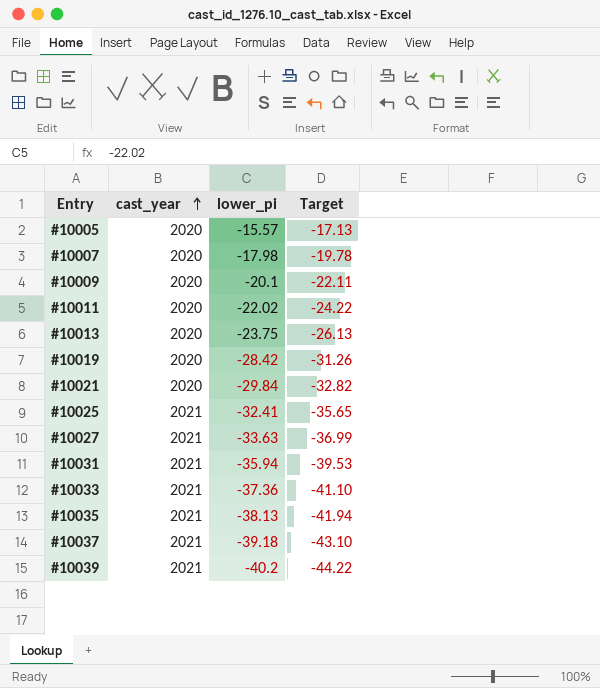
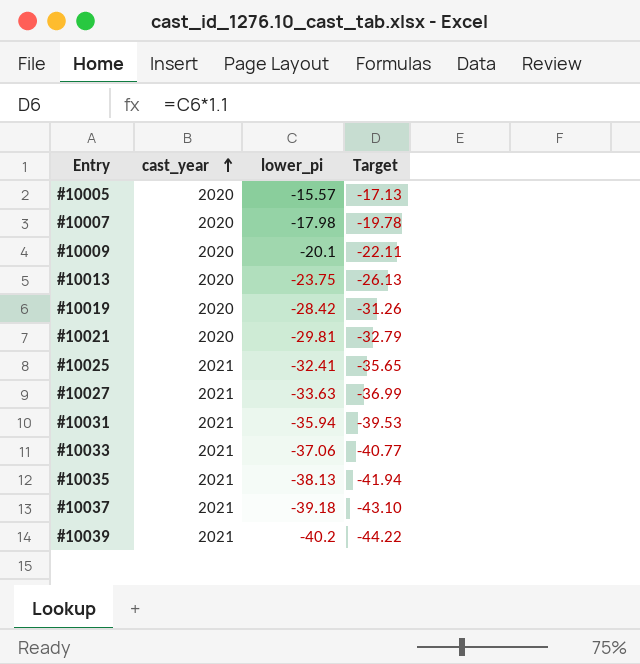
row #10011: 2020 | -22.02 | -24.22 -> none
#10021 | lower_pi: -29.84 -> -29.81
#10021 | Target: -32.82 -> -32.79
#10033 | lower_pi: -37.36 -> -37.06
#10033 | Target: -41.10 -> -40.77

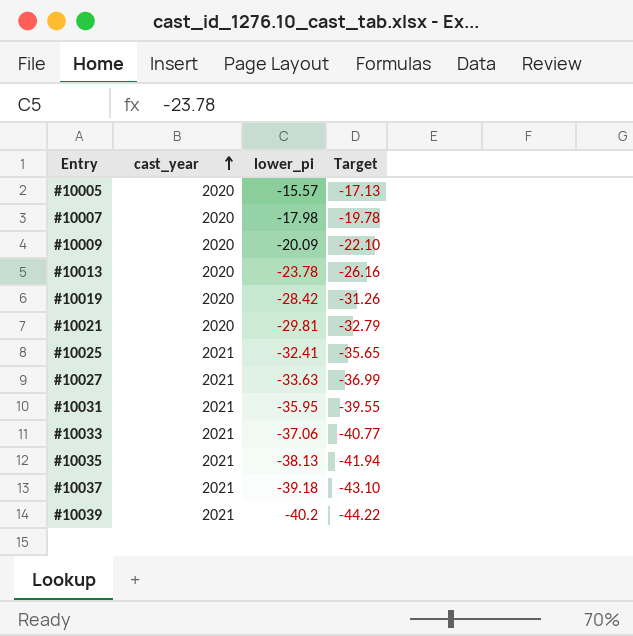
#10009 | lower_pi: -20.1 -> -20.09
#10009 | Target: -22.11 -> -22.10
#10013 | lower_pi: -23.75 -> -23.78
#10013 | Target: -26.13 -> -26.16
#10031 | lower_pi: -35.94 -> -35.95
#10031 | Target: -39.53 -> -39.55

